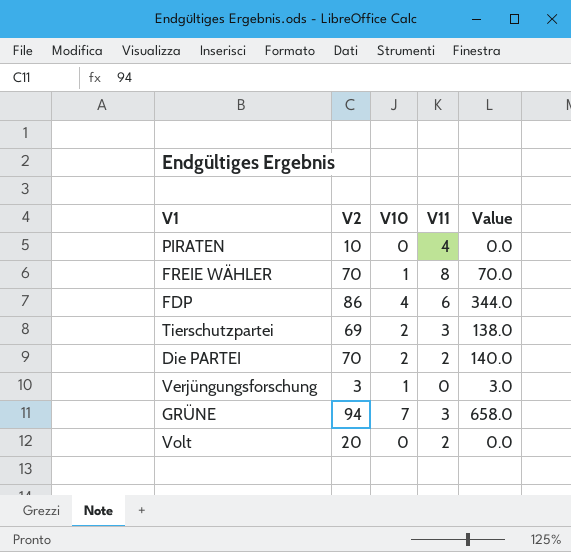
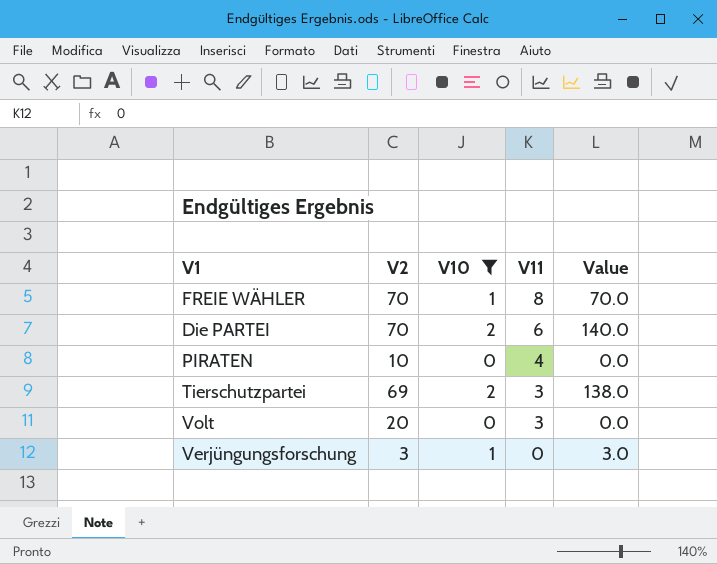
filter: none -> V10 <= 2
row order: none -> V11 descending
Die PARTEI | V11: 2 -> 6
Volt | V11: 2 -> 3

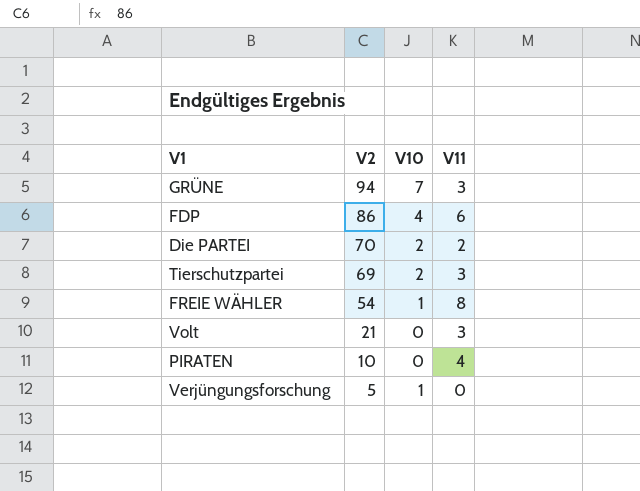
filter: V10 <= 2 -> none
row order: V11 descending -> V2 descending
column Value | formula: [V2] * [V10] -> none
Die PARTEI | V11: 6 -> 2
FREIE WÄHLER | V2: 70 -> 54
Volt | V2: 20 -> 21
Verjüngungsforschung | V2: 3 -> 5

